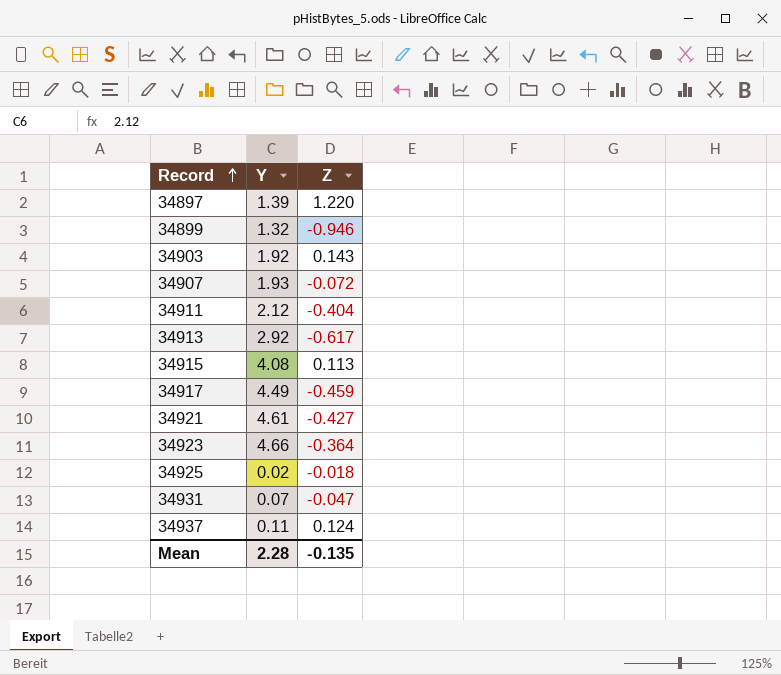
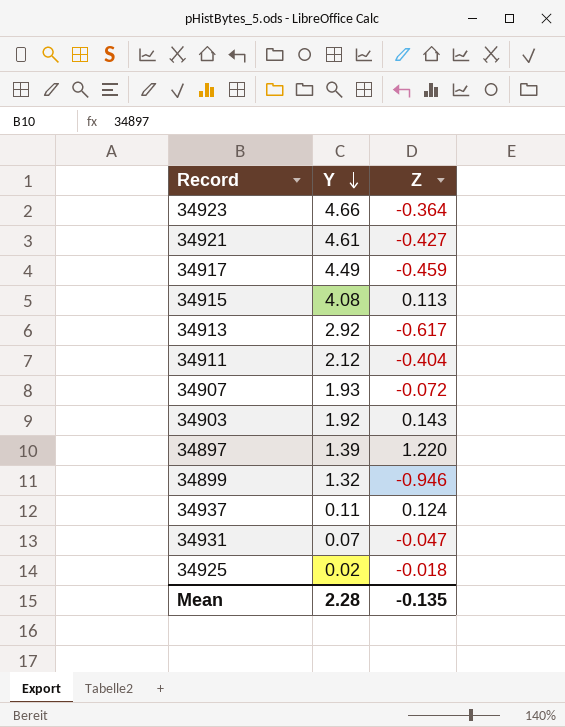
row order: Record ascending -> Y descending

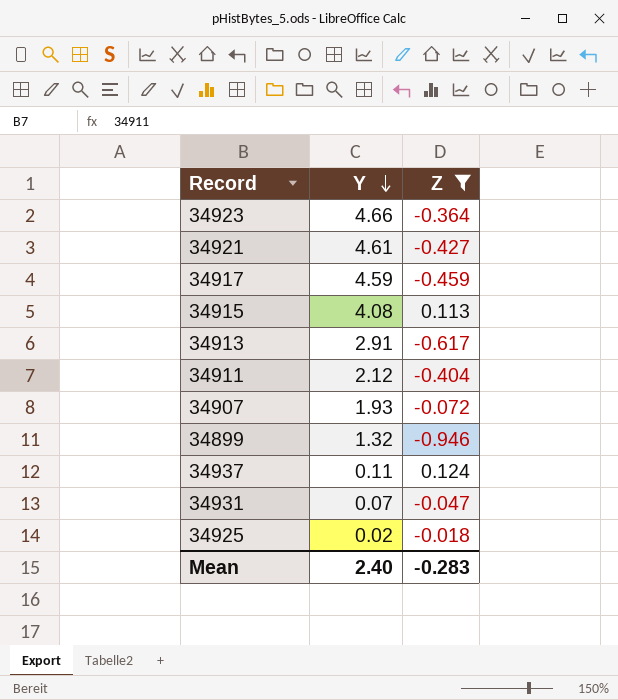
filter: none -> Z <= 0.124
34917 | Y: 4.49 -> 4.59
34913 | Y: 2.92 -> 2.91
Mean | Y: 2.28 -> 2.40
Mean | Z: -0.135 -> -0.283

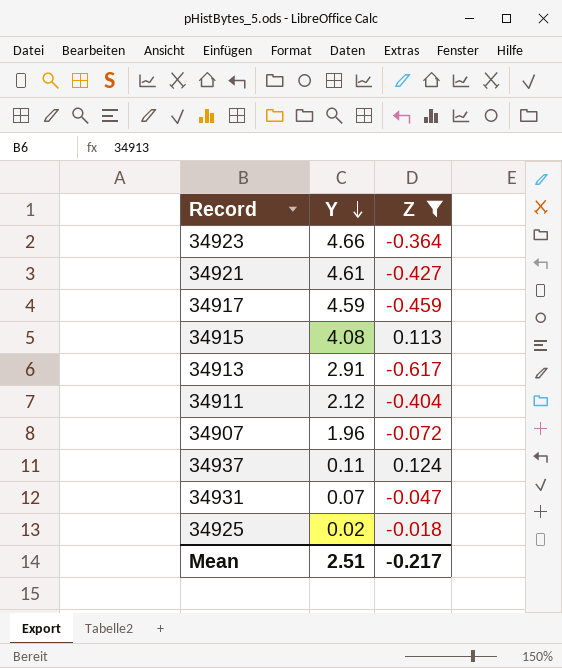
row 34899: 1.32 | -0.946 -> none
34907 | Y: 1.93 -> 1.96
Mean | Y: 2.40 -> 2.51
Mean | Z: -0.283 -> -0.217

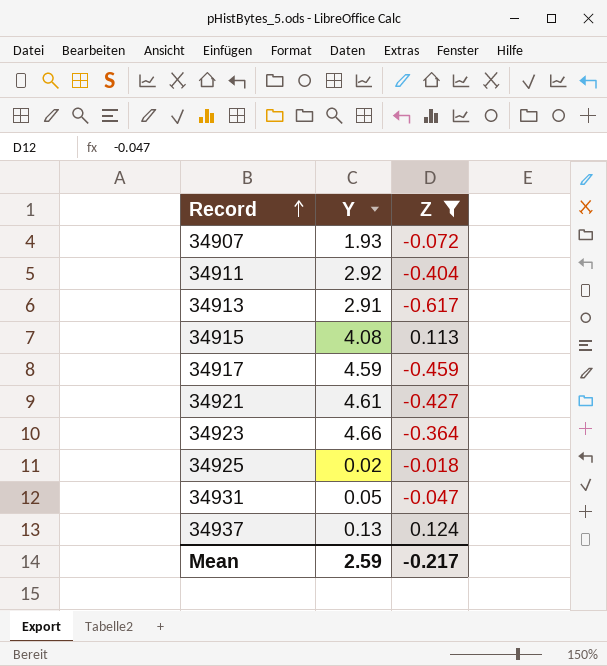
row order: Y descending -> Record ascending
34907 | Y: 1.96 -> 1.93
34911 | Y: 2.12 -> 2.92
34931 | Y: 0.07 -> 0.05
34937 | Y: 0.11 -> 0.13
Mean | Y: 2.51 -> 2.59

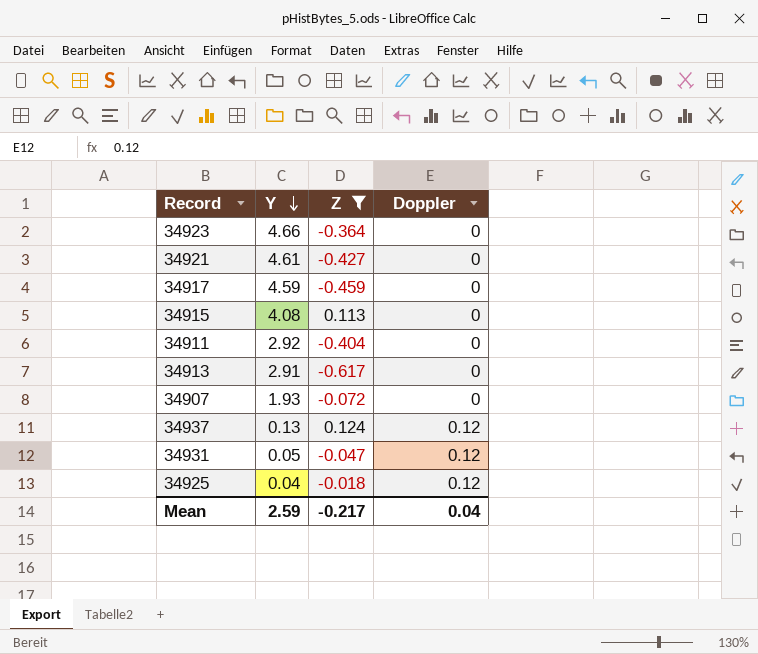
row order: Record ascending -> Y descending
column Doppler | position: none -> 4
34925 | Y: 0.02 -> 0.04

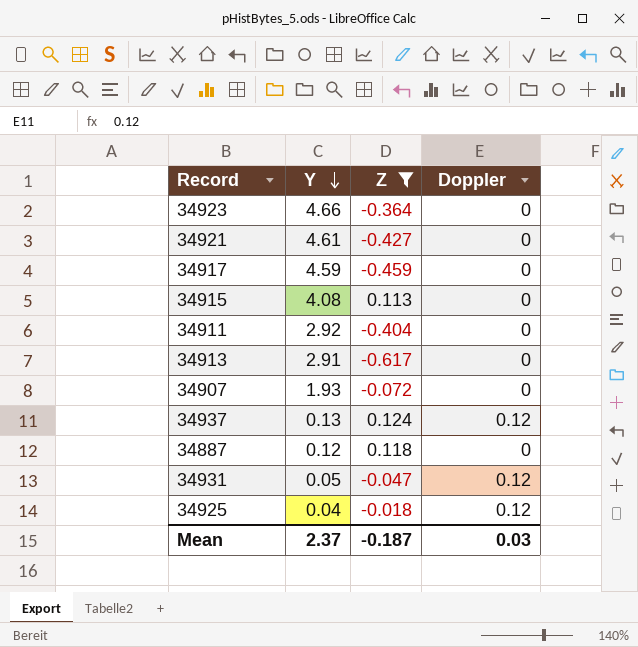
row 34887: none -> 0.12 | 0.118 | 0
Mean | Y: 2.59 -> 2.37
Mean | Z: -0.217 -> -0.187
Mean | Doppler: 0.04 -> 0.03

